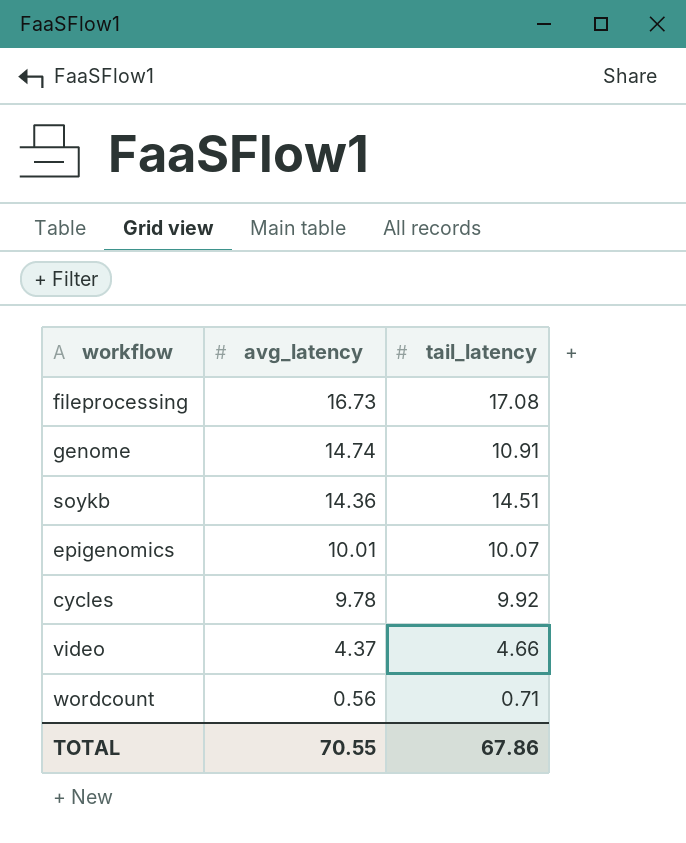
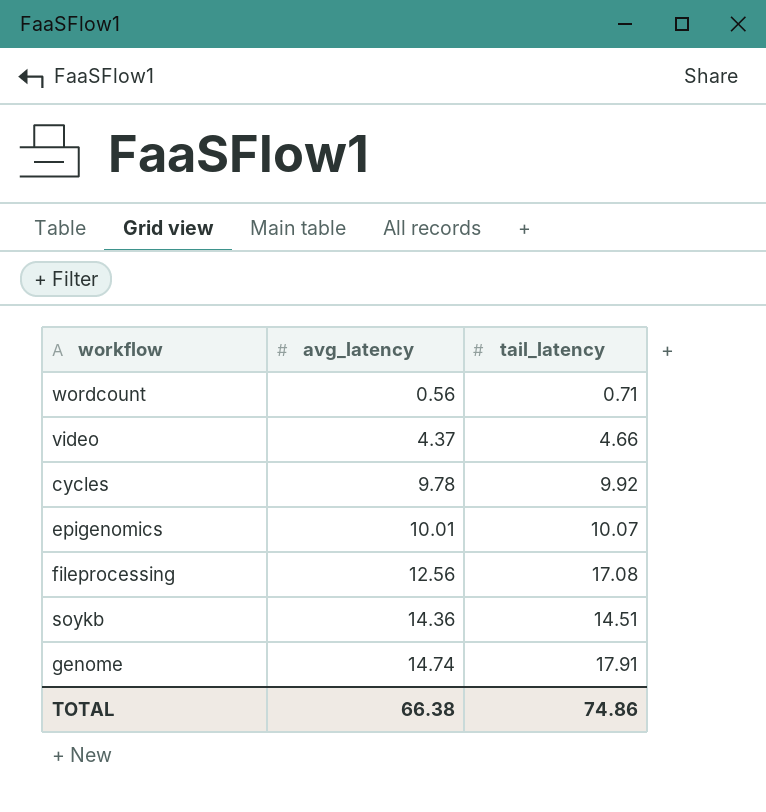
row order: avg_latency descending -> avg_latency ascending
fileprocessing | avg_latency: 16.73 -> 12.56
genome | tail_latency: 10.91 -> 17.91
TOTAL | avg_latency: 70.55 -> 66.38
TOTAL | tail_latency: 67.86 -> 74.86

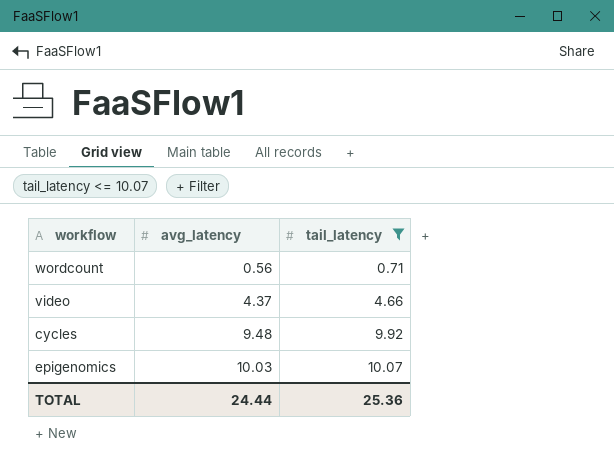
filter: none -> tail_latency <= 10.07
cycles | avg_latency: 9.78 -> 9.48
epigenomics | avg_latency: 10.01 -> 10.03
TOTAL | avg_latency: 66.38 -> 24.44
TOTAL | tail_latency: 74.86 -> 25.36

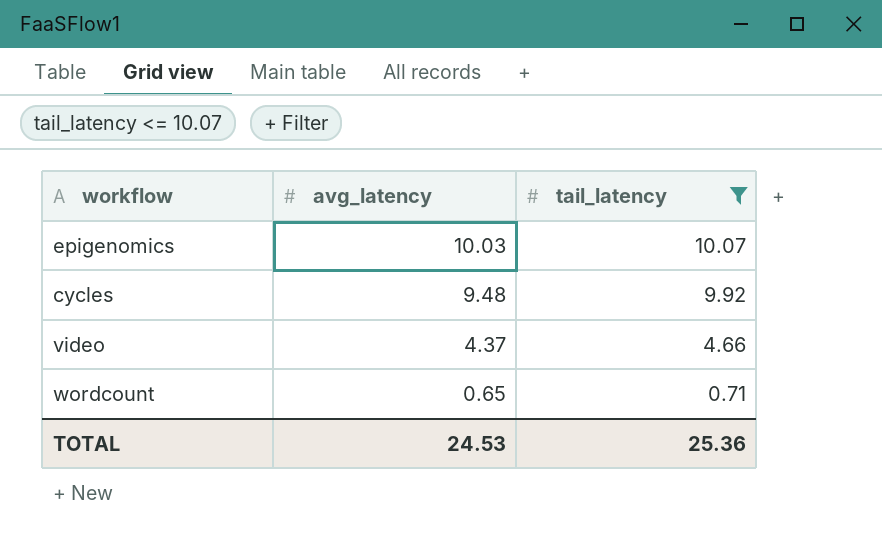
row order: avg_latency ascending -> avg_latency descending
wordcount | avg_latency: 0.56 -> 0.65
TOTAL | avg_latency: 24.44 -> 24.53

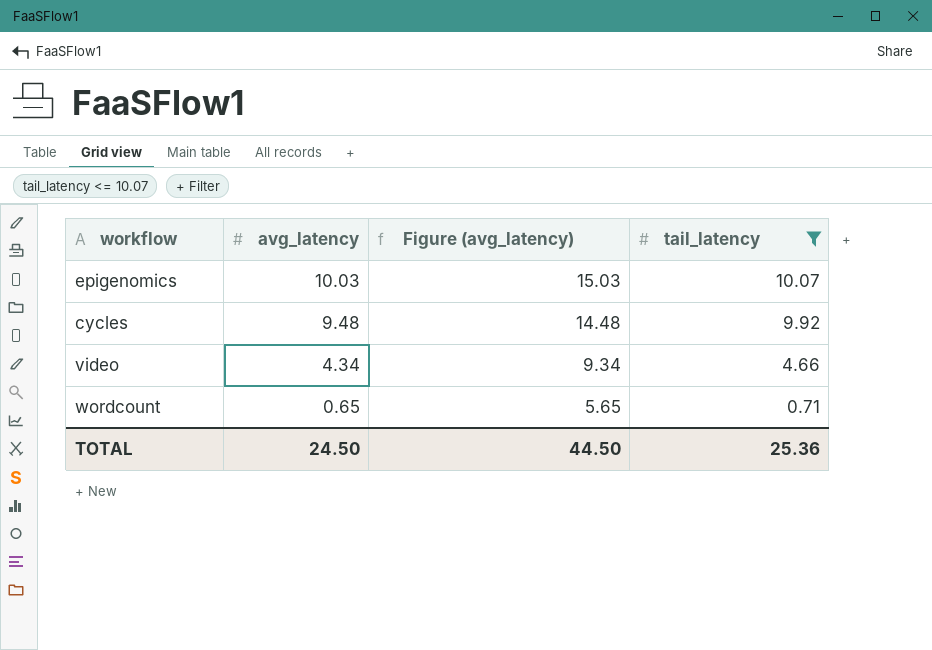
column Figure (avg_latency) | formula: none -> [avg_latency] + 5
video | avg_latency: 4.37 -> 4.34
TOTAL | avg_latency: 24.53 -> 24.50

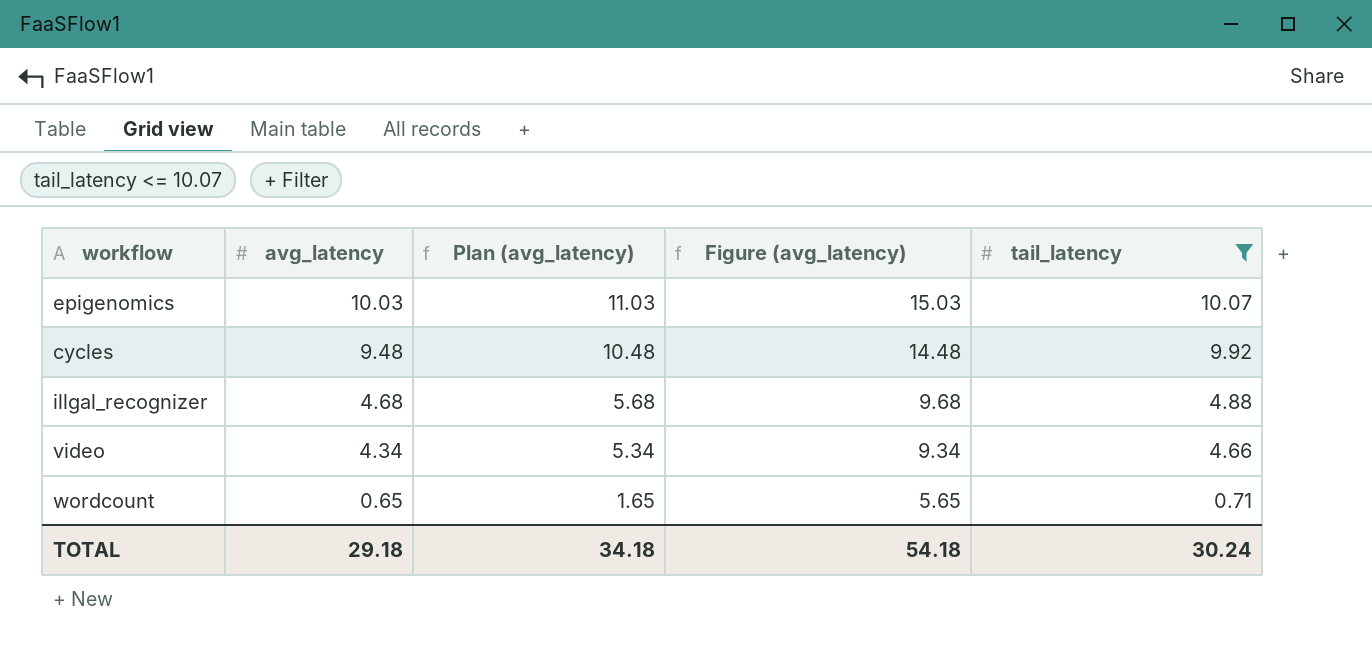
column Plan (avg_latency) | formula: none -> [avg_latency] + 1
row illgal_recognizer: none -> 4.68 | 5.68 | 9.68 | 4.88
TOTAL | avg_latency: 24.50 -> 29.18
TOTAL | Figure (avg_latency): 44.50 -> 54.18
TOTAL | tail_latency: 25.36 -> 30.24

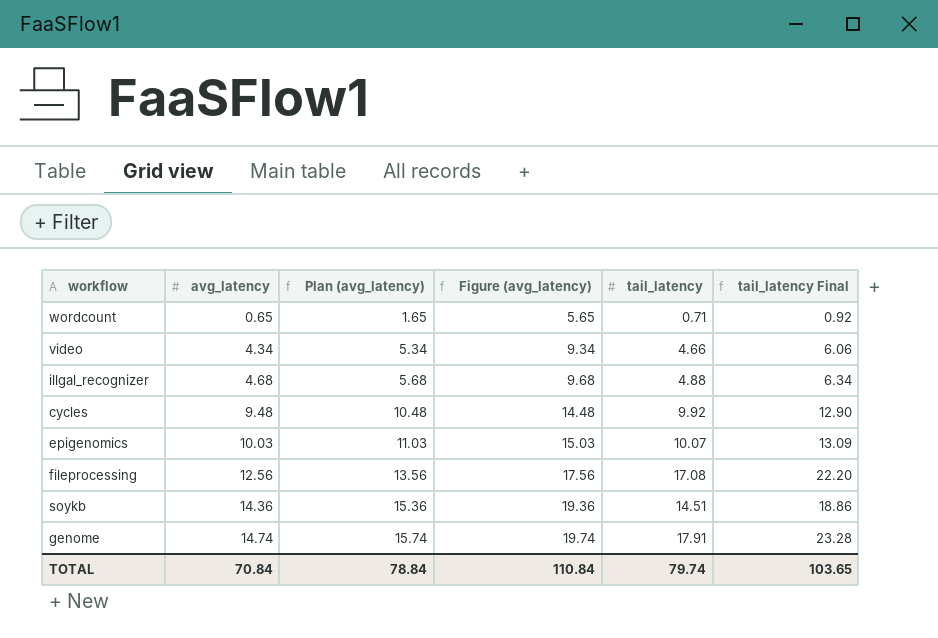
filter: tail_latency <= 10.07 -> none
row order: avg_latency descending -> avg_latency ascending
column tail_latency Final | formula: none -> [tail_latency] * 1.3
TOTAL | avg_latency: 29.18 -> 70.84
TOTAL | Plan (avg_latency): 34.18 -> 78.84
TOTAL | Figure (avg_latency): 54.18 -> 110.84
TOTAL | tail_latency: 30.24 -> 79.74

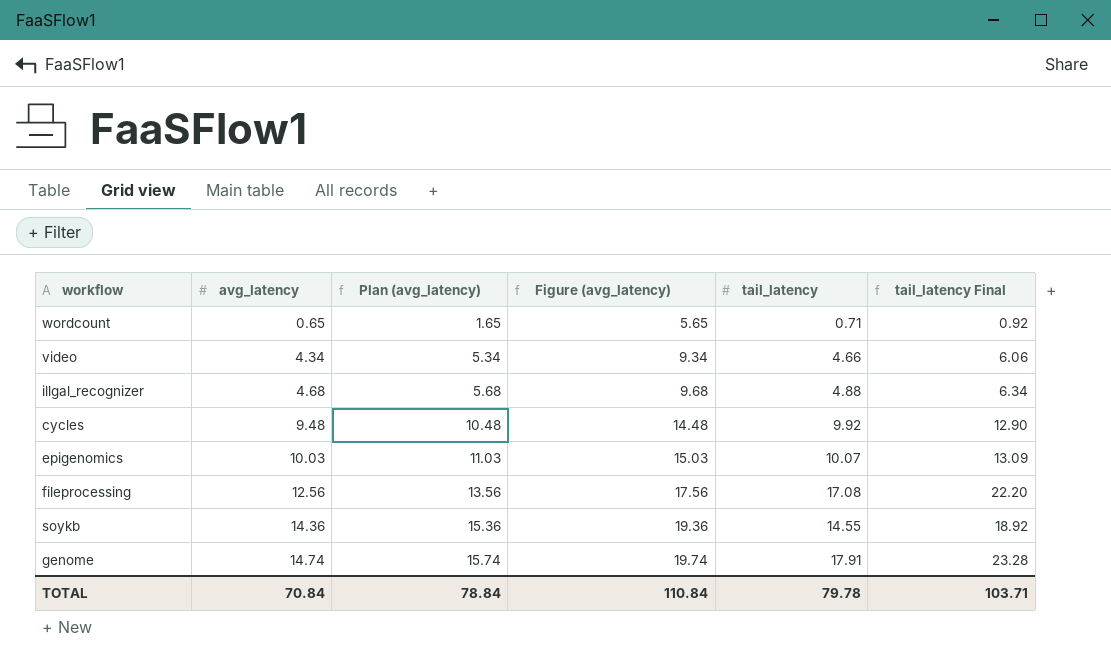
soykb | tail_latency: 14.51 -> 14.55
soykb | tail_latency Final: 18.86 -> 18.92
TOTAL | tail_latency: 79.74 -> 79.78
TOTAL | tail_latency Final: 103.65 -> 103.71

